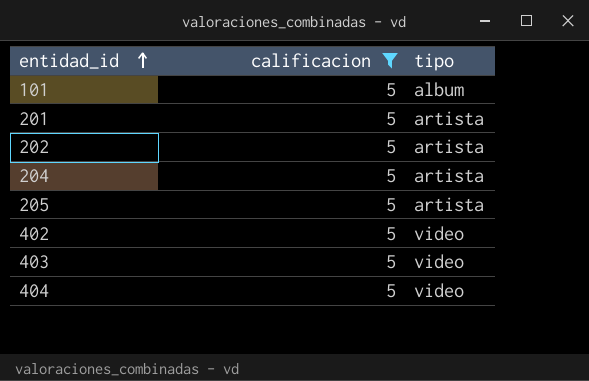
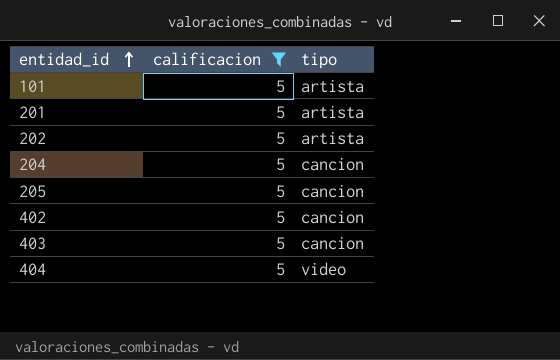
101 | tipo: album -> artista
204 | tipo: artista -> cancion
205 | tipo: artista -> cancion
402 | tipo: video -> cancion
403 | tipo: video -> cancion

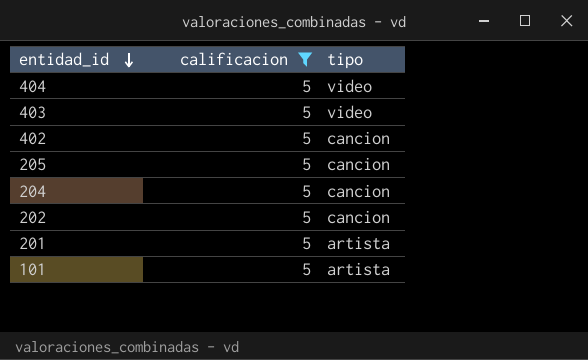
row order: entidad_id ascending -> entidad_id descending
403 | tipo: cancion -> video
202 | tipo: artista -> cancion

